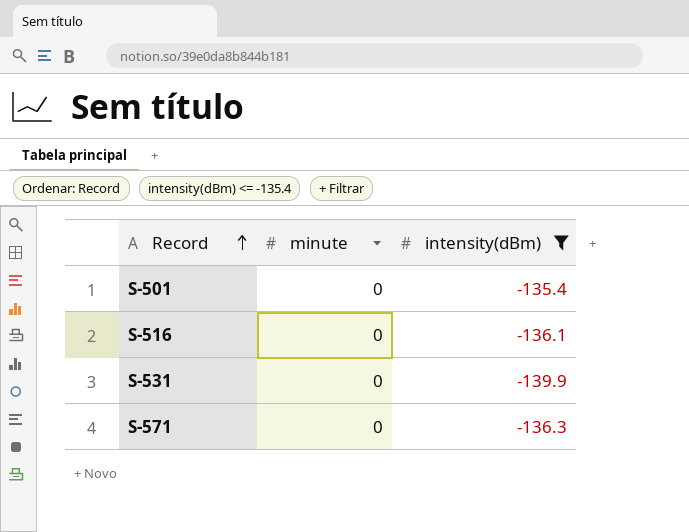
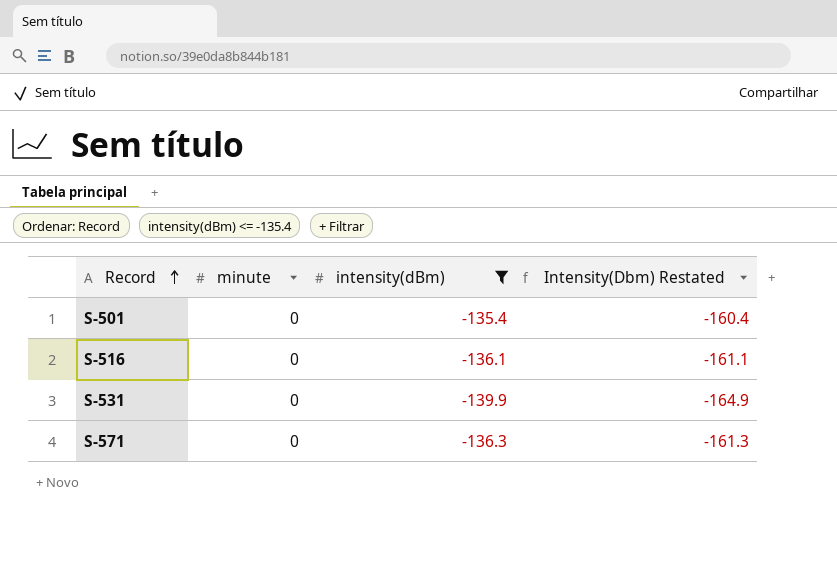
column Intensity(Dbm) Restated | formula: none -> [intensity(dBm)] - 25

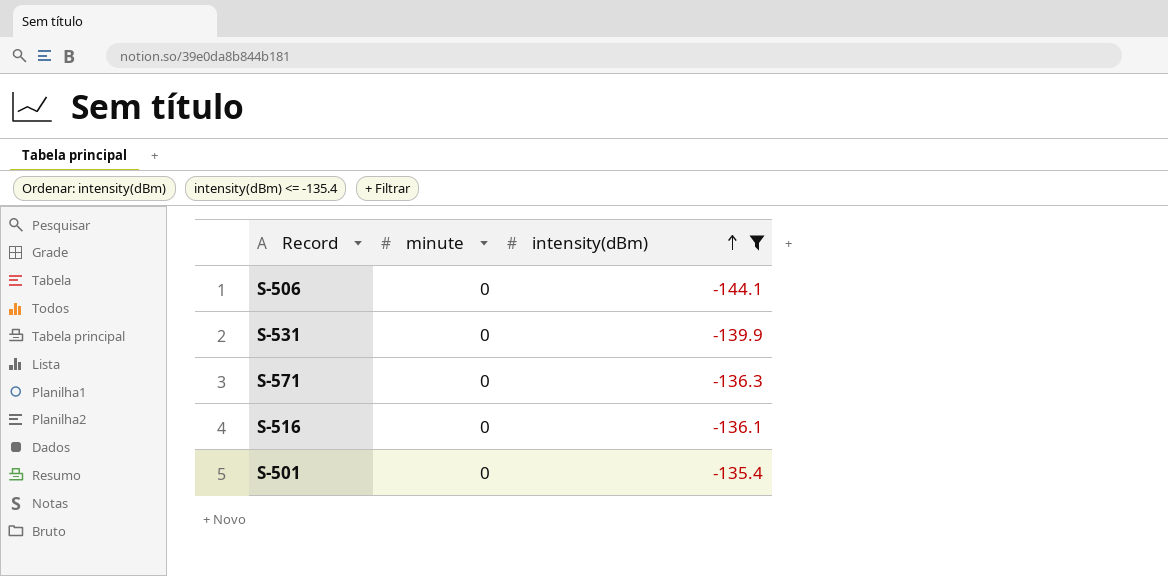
row order: Record ascending -> intensity(dBm) ascending
column Intensity(Dbm) Restated | formula: [intensity(dBm)] - 25 -> none
row S-506: none -> 0 | -144.1

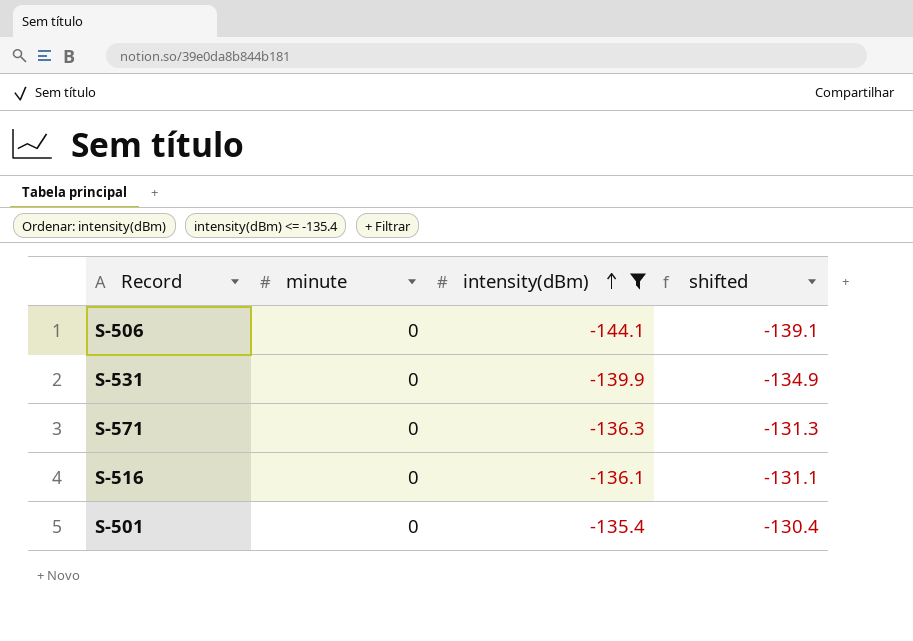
column shifted | formula: none -> [intensity(dBm)] + 5

